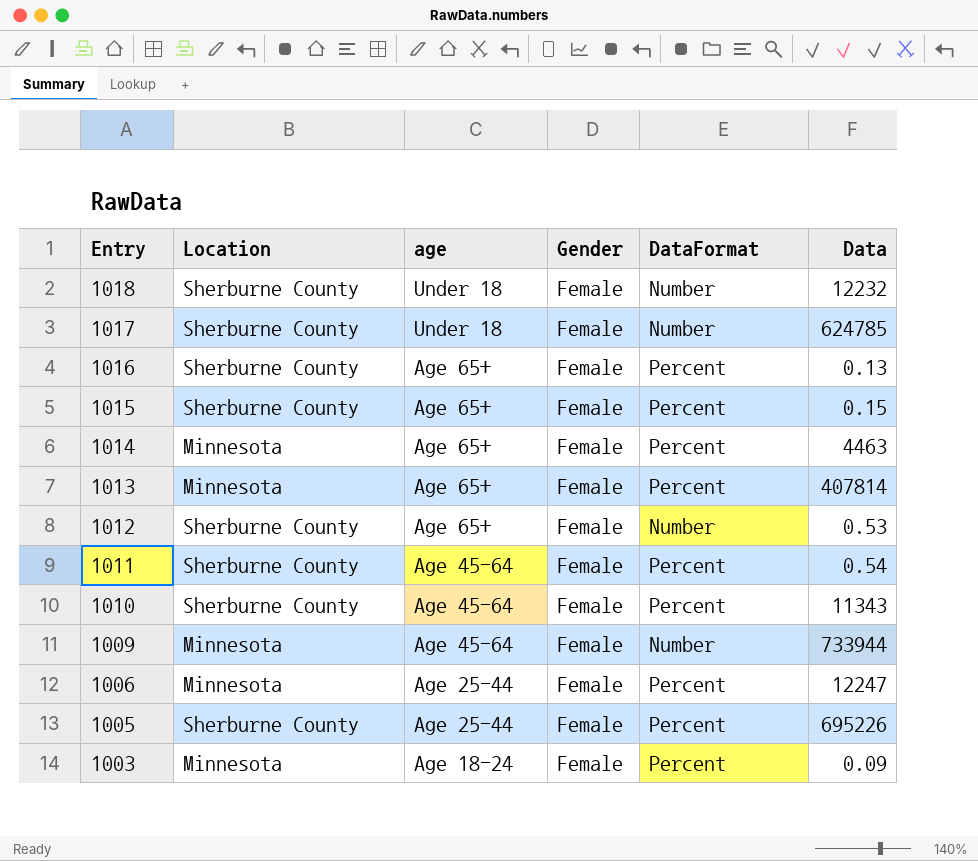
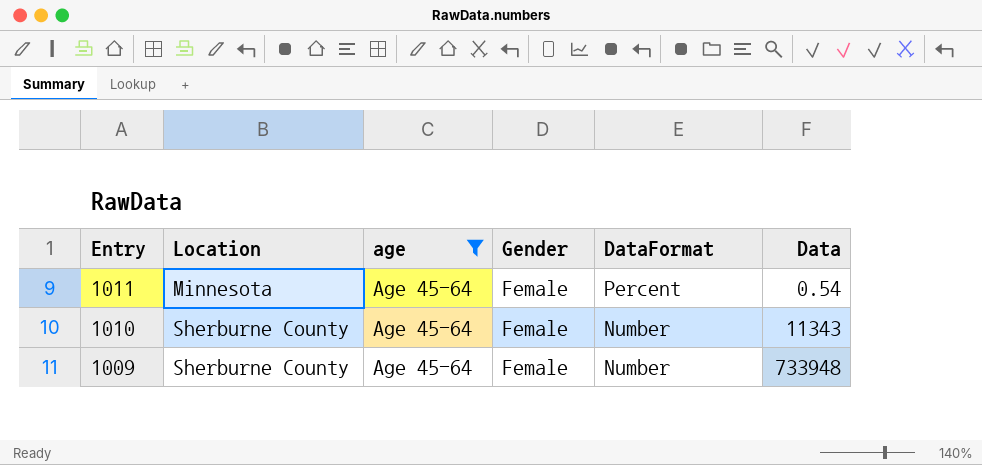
filter: none -> age = Age 45-64
1011 | Location: Sherburne County -> Minnesota
1010 | DataFormat: Percent -> Number
1009 | Location: Minnesota -> Sherburne County
1009 | Data: 733944 -> 733948

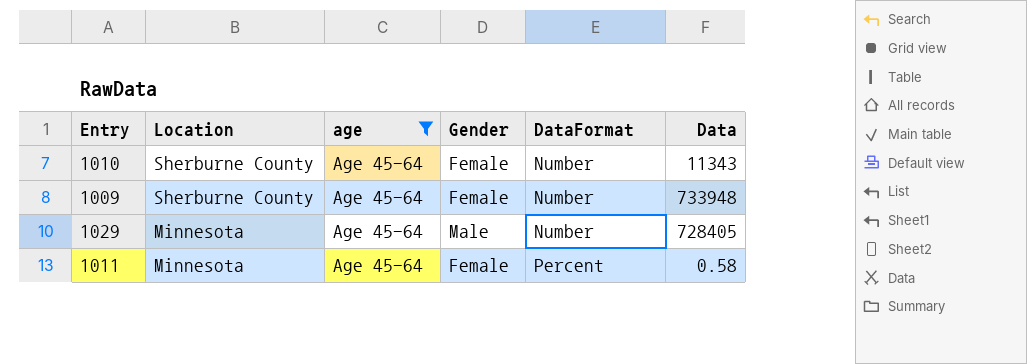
row order: Entry descending -> Location descending
row 1029: none -> Minnesota | Age 45-64 | Male | Number | 728405
1011 | Data: 0.54 -> 0.58

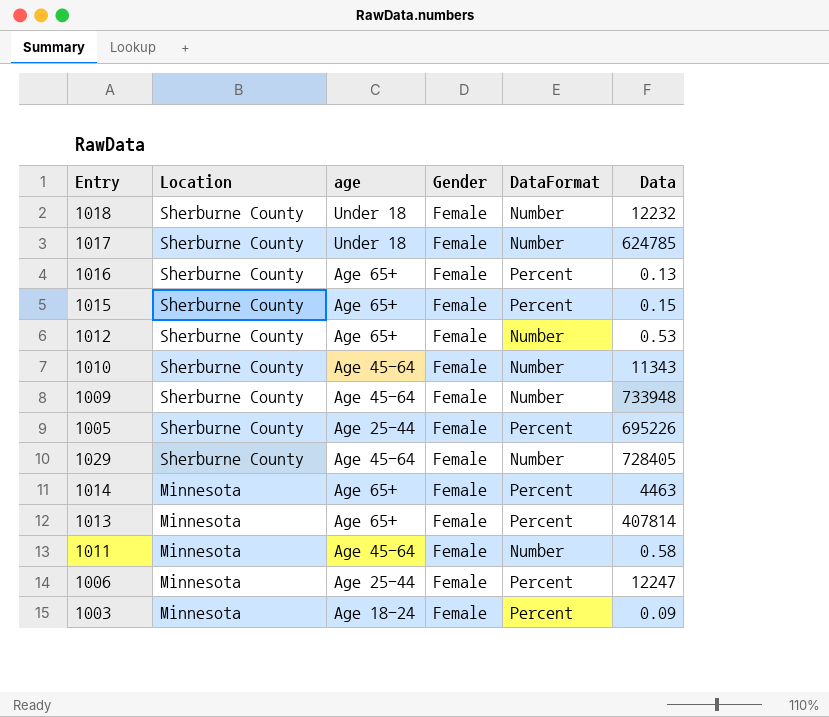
filter: age = Age 45-64 -> none
1029 | Location: Minnesota -> Sherburne County
1029 | Gender: Male -> Female
1011 | DataFormat: Percent -> Number

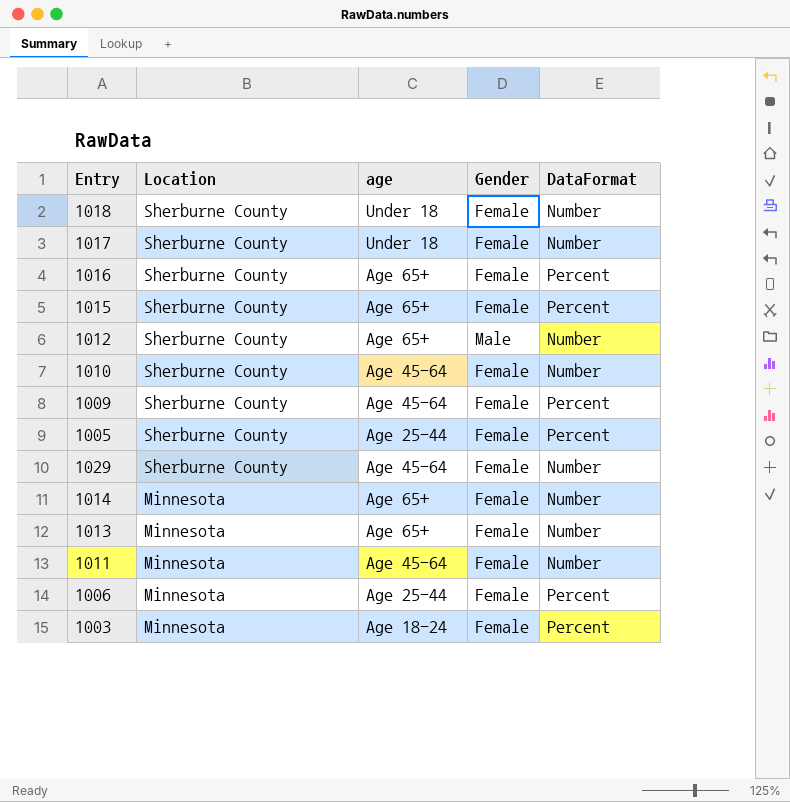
column Data | position: 6 -> none
1012 | Gender: Female -> Male
1009 | DataFormat: Number -> Percent
1014 | DataFormat: Percent -> Number
1013 | DataFormat: Percent -> Number

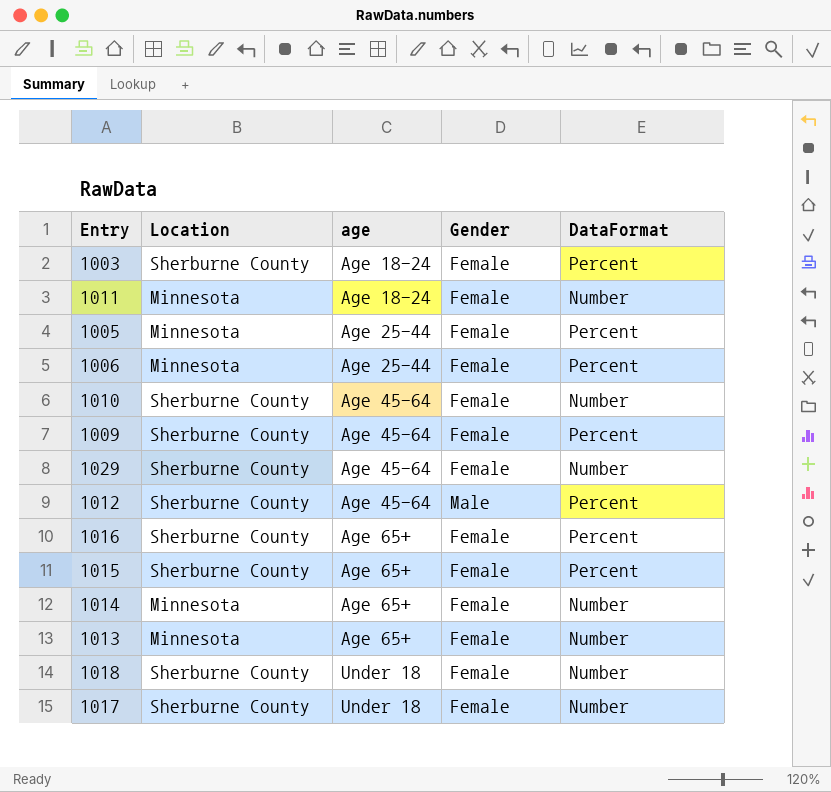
row order: Location descending -> age ascending
1003 | Location: Minnesota -> Sherburne County
1011 | age: Age 45-64 -> Age 18-24
1005 | Location: Sherburne County -> Minnesota
1012 | age: Age 65+ -> Age 45-64
1012 | DataFormat: Number -> Percent

